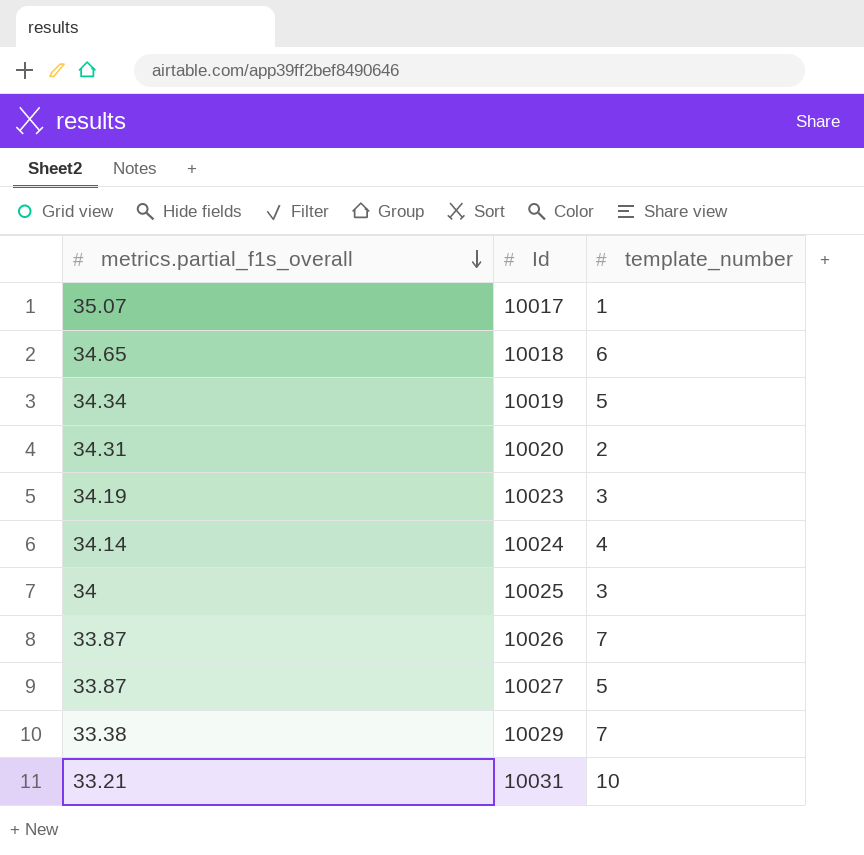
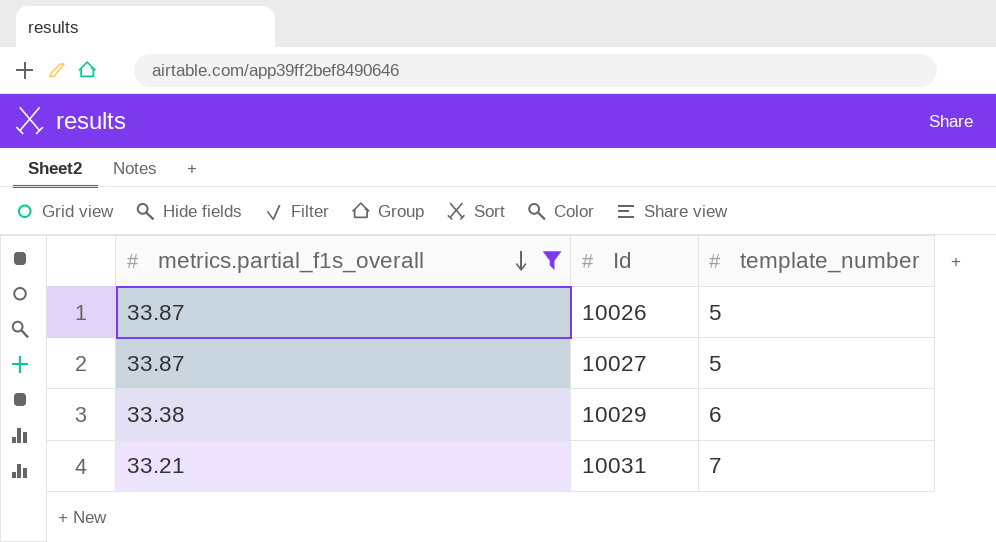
filter: none -> metrics.partial_f1s_overall <= 33.87
10026 | template_number: 7 -> 5
10029 | template_number: 7 -> 6
10031 | template_number: 10 -> 7

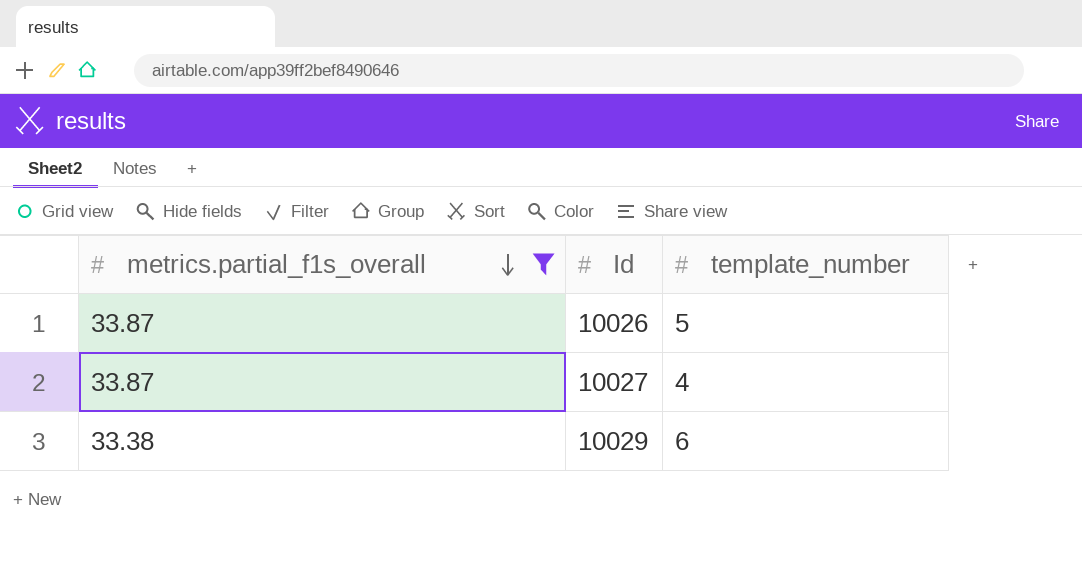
row 10031: 33.21 | 7 -> none
10027 | template_number: 5 -> 4

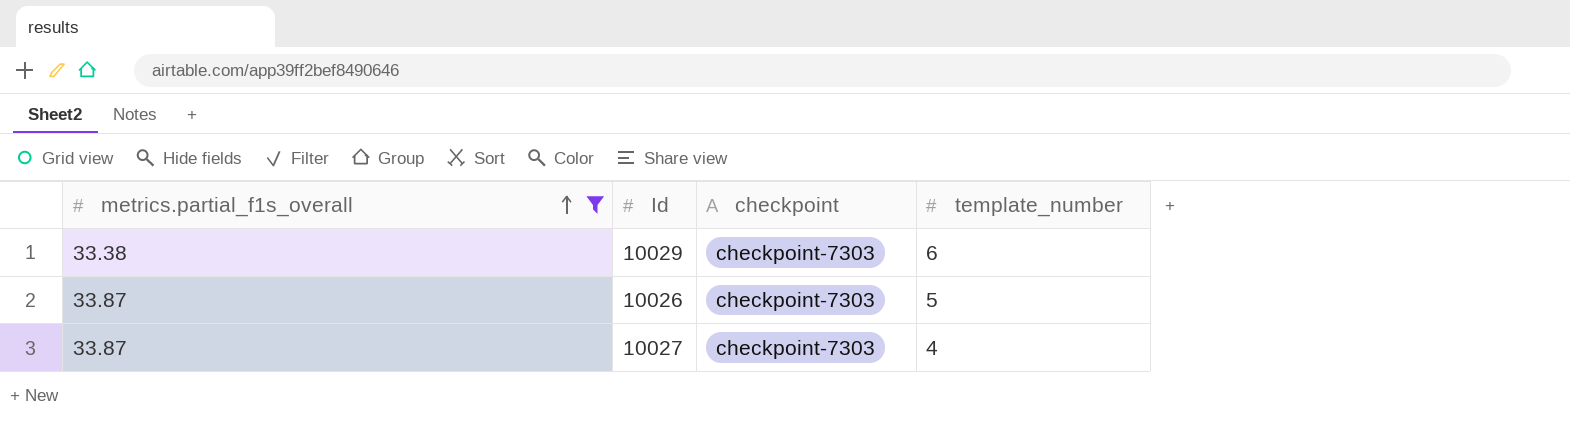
row order: metrics.partial_f1s_overall descending -> metrics.partial_f1s_overall ascending
column checkpoint | position: none -> 3

